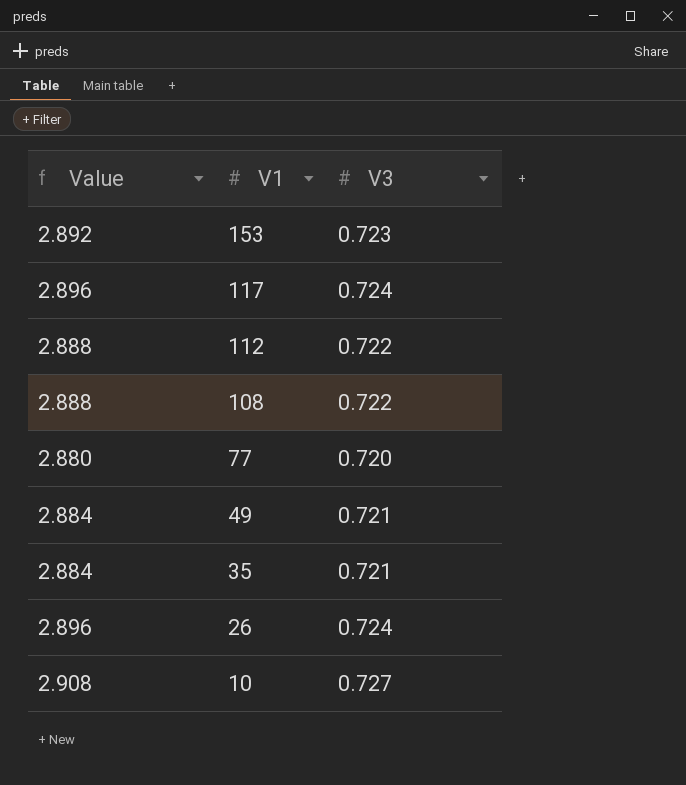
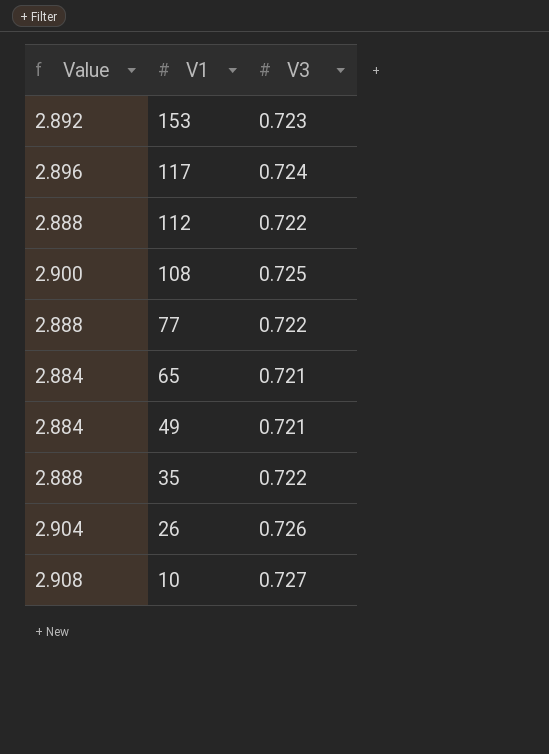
108 | Value: 2.888 -> 2.900
108 | V3: 0.722 -> 0.725
77 | Value: 2.880 -> 2.888
77 | V3: 0.720 -> 0.722
row 65: none -> 2.884 | 0.721
35 | Value: 2.884 -> 2.888
35 | V3: 0.721 -> 0.722
26 | Value: 2.896 -> 2.904
26 | V3: 0.724 -> 0.726

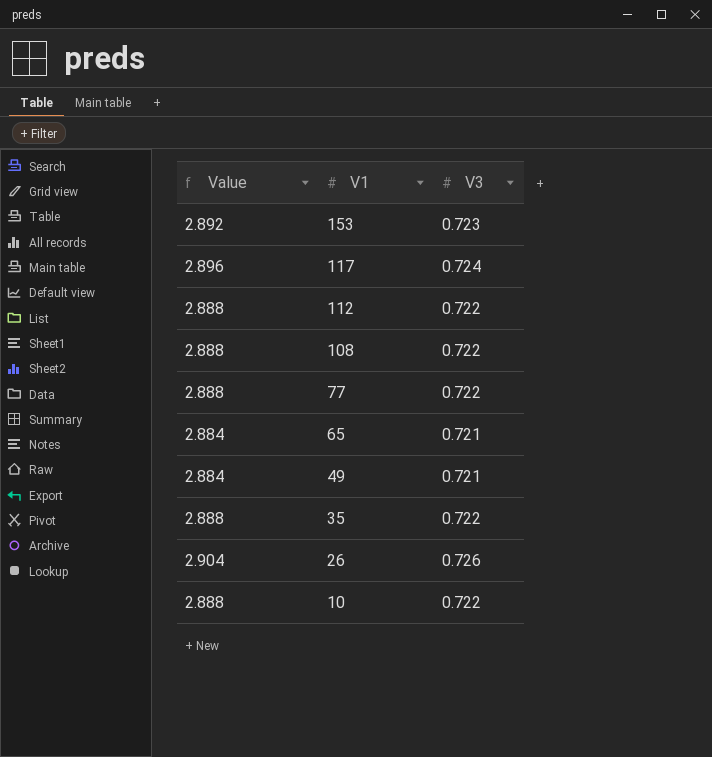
108 | Value: 2.900 -> 2.888
108 | V3: 0.725 -> 0.722
10 | Value: 2.908 -> 2.888
10 | V3: 0.727 -> 0.722

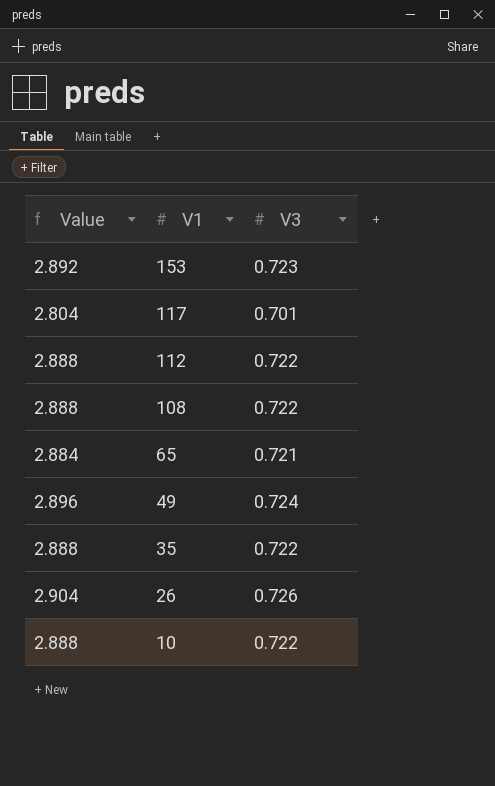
row 77: 2.888 | 0.722 -> none
117 | Value: 2.896 -> 2.804
117 | V3: 0.724 -> 0.701
49 | Value: 2.884 -> 2.896
49 | V3: 0.721 -> 0.724

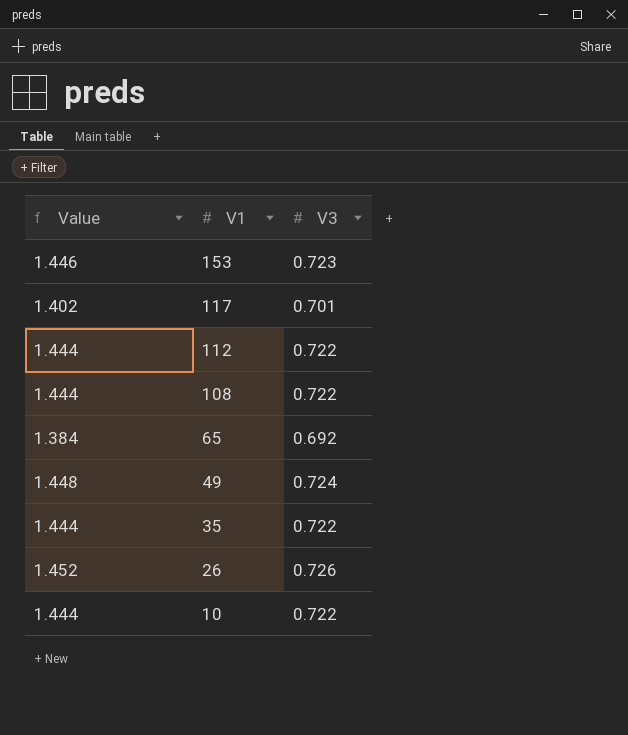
column Value | formula: [V3] * 4 -> [V3] * 2
65 | V3: 0.721 -> 0.692

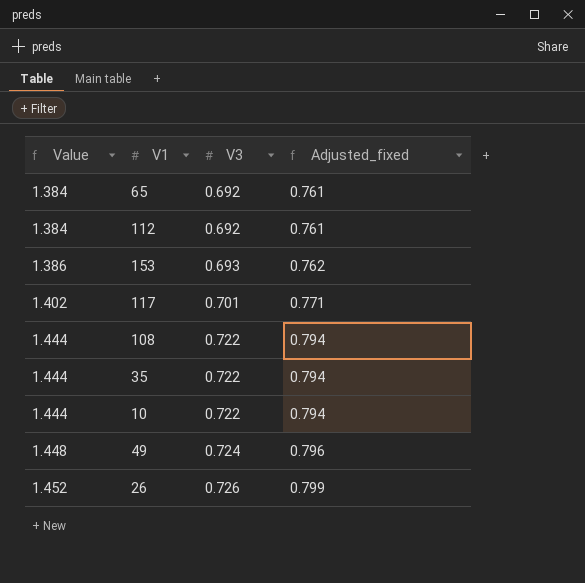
row order: V1 descending -> Value ascending
column Adjusted_fixed | formula: none -> [V3] * 1.1
112 | Value: 1.444 -> 1.384
112 | V3: 0.722 -> 0.692
153 | Value: 1.446 -> 1.386
153 | V3: 0.723 -> 0.693

